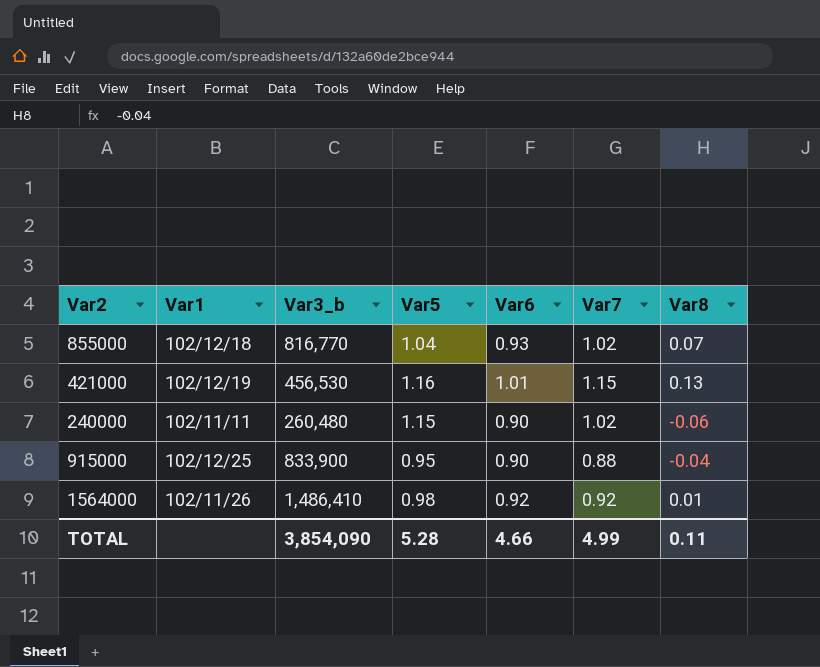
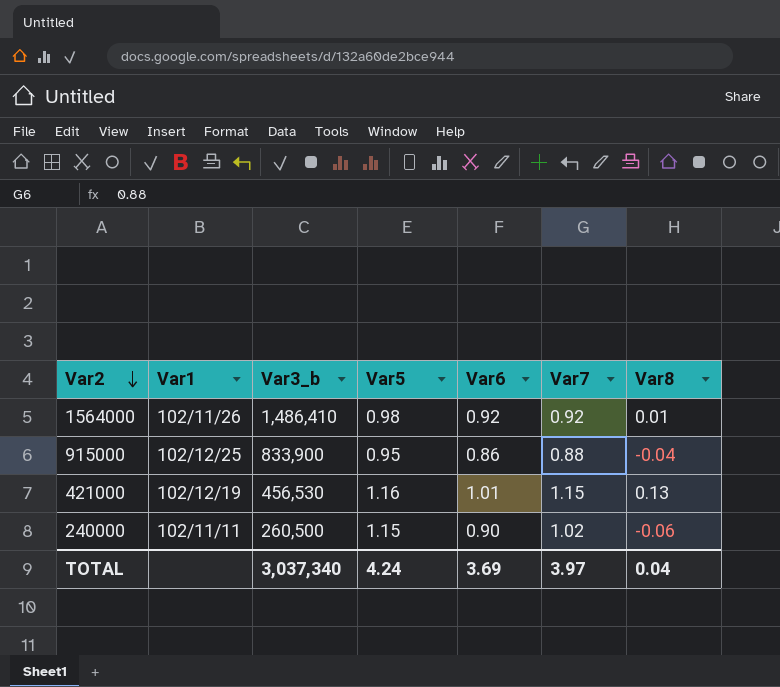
row order: none -> Var2 descending
row 855000: 102/12/18 | 816,770 | 1.04 | 0.93 | 1.02 | 0.07 -> none
915000 | Var6: 0.90 -> 0.86
240000 | Var3_b: 260,480 -> 260,500
TOTAL | Var3_b: 3,854,090 -> 3,037,340
TOTAL | Var5: 5.28 -> 4.24
TOTAL | Var6: 4.66 -> 3.69
TOTAL | Var7: 4.99 -> 3.97
TOTAL | Var8: 0.11 -> 0.04

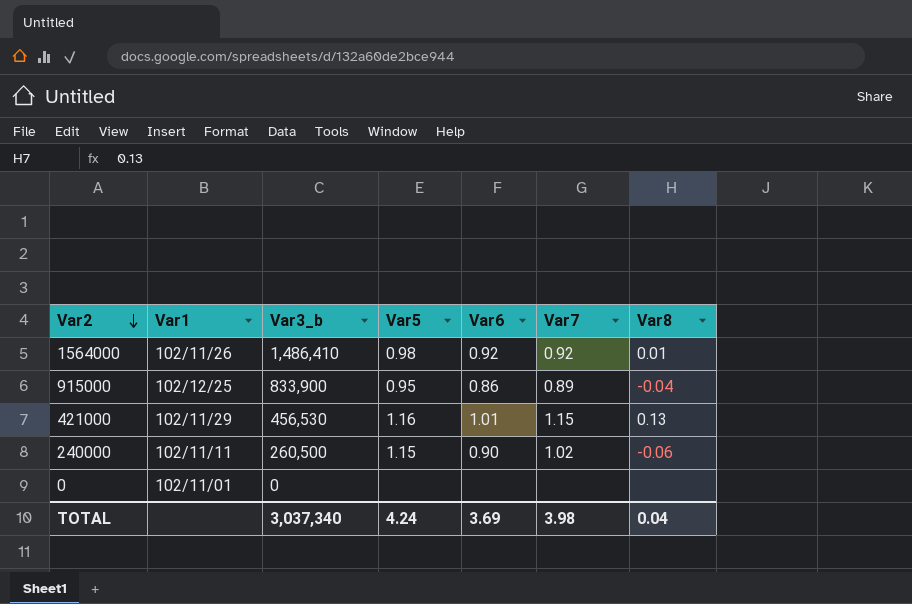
915000 | Var7: 0.88 -> 0.89
421000 | Var1: 102/12/19 -> 102/11/29
row 0: none -> 102/11/01 | 0 | none | none | none | none
TOTAL | Var7: 3.97 -> 3.98

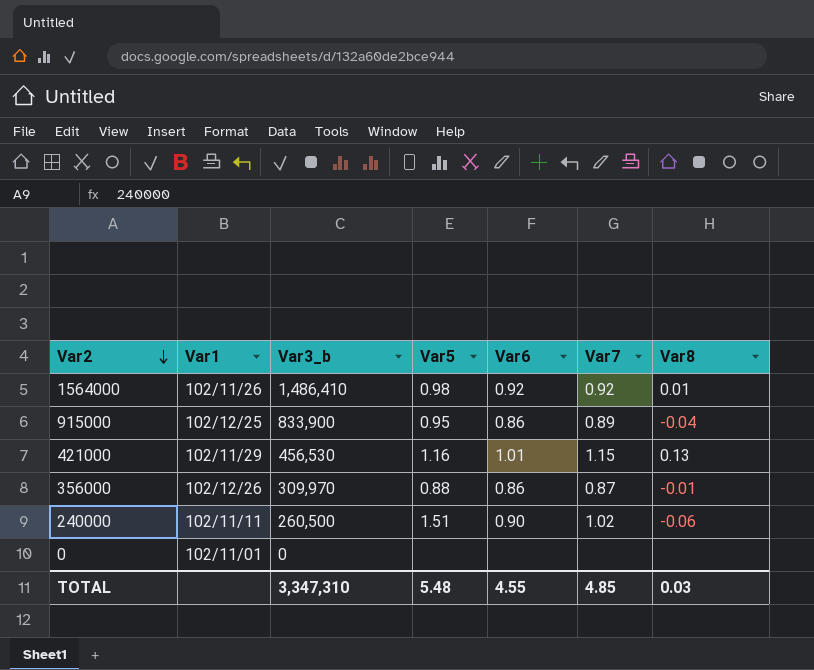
row 356000: none -> 102/12/26 | 309,970 | 0.88 | 0.86 | 0.87 | -0.01
240000 | Var5: 1.15 -> 1.51
TOTAL | Var3_b: 3,037,340 -> 3,347,310
TOTAL | Var5: 4.24 -> 5.48
TOTAL | Var6: 3.69 -> 4.55
TOTAL | Var7: 3.98 -> 4.85
TOTAL | Var8: 0.04 -> 0.03

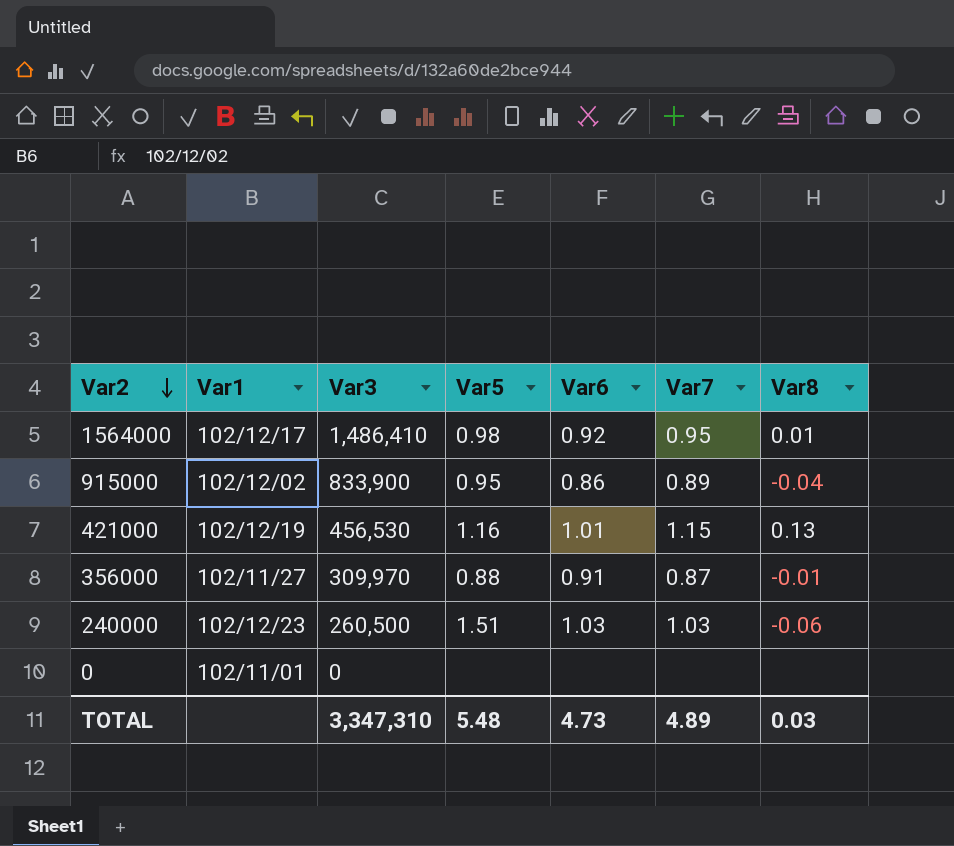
column name: Var3_b -> Var3
1564000 | Var1: 102/11/26 -> 102/12/17
1564000 | Var7: 0.92 -> 0.95
915000 | Var1: 102/12/25 -> 102/12/02
421000 | Var1: 102/11/29 -> 102/12/19
356000 | Var1: 102/12/26 -> 102/11/27
356000 | Var6: 0.86 -> 0.91
240000 | Var1: 102/11/11 -> 102/12/23
240000 | Var6: 0.90 -> 1.03
240000 | Var7: 1.02 -> 1.03
TOTAL | Var6: 4.55 -> 4.73
TOTAL | Var7: 4.85 -> 4.89

